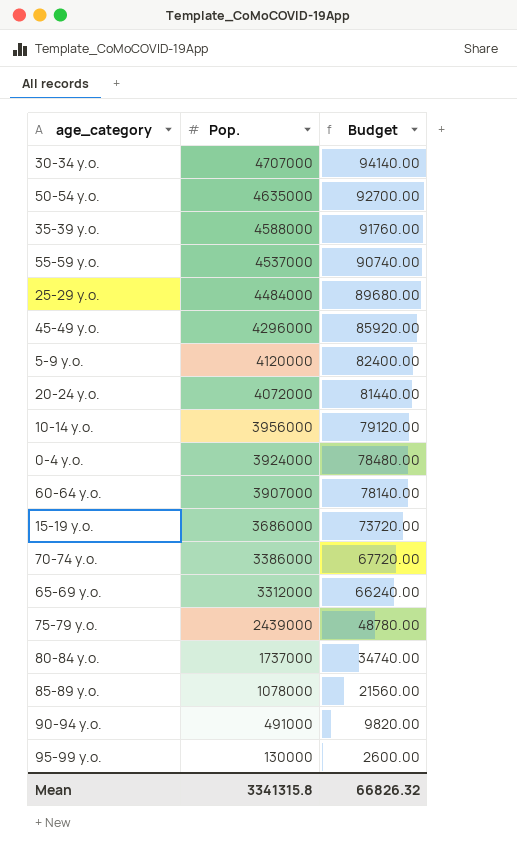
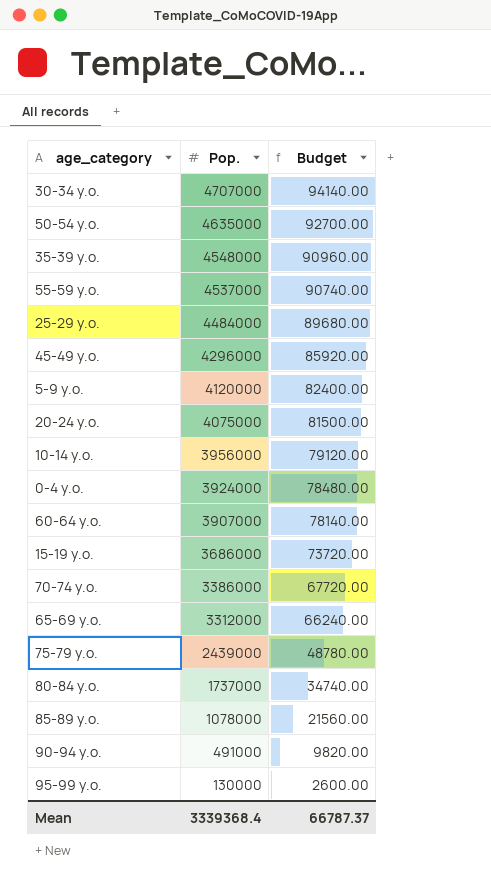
35-39 y.o. | Pop.: 4588000 -> 4548000
35-39 y.o. | Budget: 91760.00 -> 90960.00
20-24 y.o. | Pop.: 4072000 -> 4075000
20-24 y.o. | Budget: 81440.00 -> 81500.00
Mean | Pop.: 3341315.8 -> 3339368.4
Mean | Budget: 66826.32 -> 66787.37

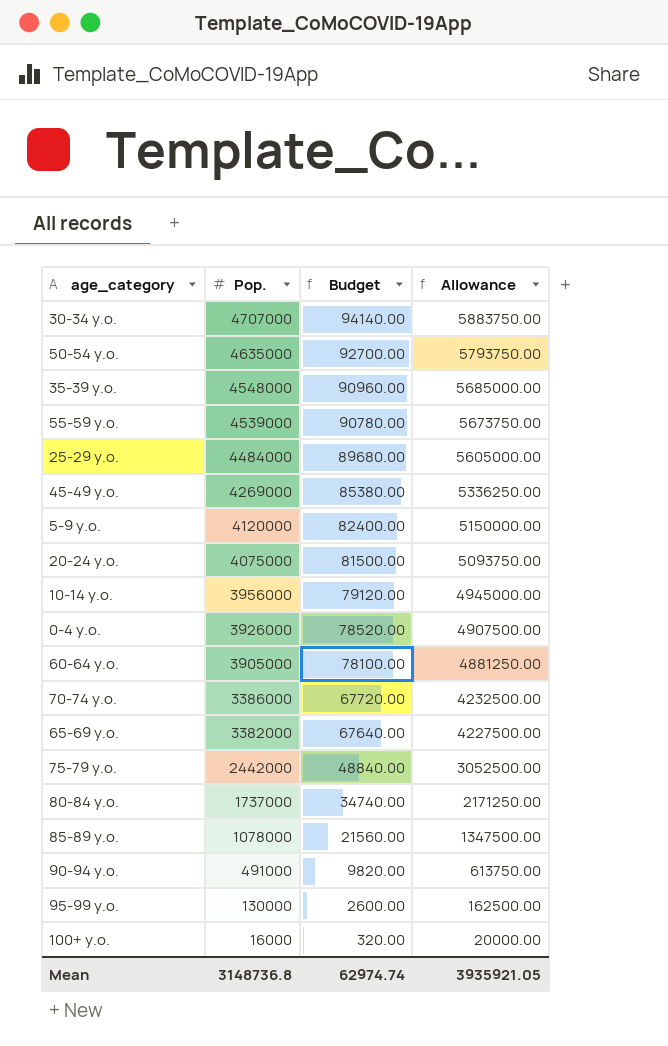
column Allowance | formula: none -> [Pop.] * 1.25
row 15-19 y.o.: 3686000 | 73720.00 -> none
55-59 y.o. | Pop.: 4537000 -> 4539000
55-59 y.o. | Budget: 90740.00 -> 90780.00
45-49 y.o. | Pop.: 4296000 -> 4269000
45-49 y.o. | Budget: 85920.00 -> 85380.00
0-4 y.o. | Pop.: 3924000 -> 3926000
0-4 y.o. | Budget: 78480.00 -> 78520.00
60-64 y.o. | Pop.: 3907000 -> 3905000
60-64 y.o. | Budget: 78140.00 -> 78100.00
65-69 y.o. | Pop.: 3312000 -> 3382000
65-69 y.o. | Budget: 66240.00 -> 67640.00
75-79 y.o. | Pop.: 2439000 -> 2442000
75-79 y.o. | Budget: 48780.00 -> 48840.00
row 100+ y.o.: none -> 16000 | 320.00 | 20000.00
Mean | Pop.: 3339368.4 -> 3148736.8
Mean | Budget: 66787.37 -> 62974.74

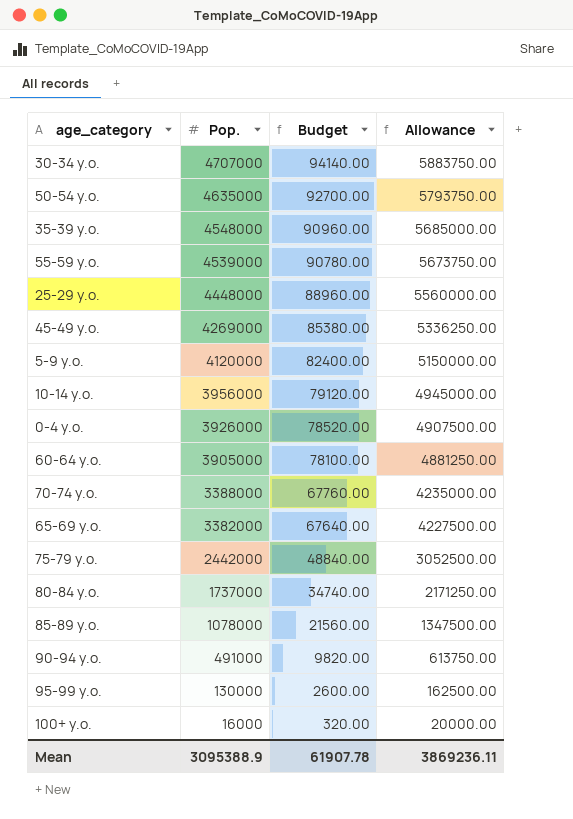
row 20-24 y.o.: 4075000 | 81500.00 | 5093750.00 -> none
25-29 y.o. | Pop.: 4484000 -> 4448000
25-29 y.o. | Budget: 89680.00 -> 88960.00
25-29 y.o. | Allowance: 5605000.00 -> 5560000.00
70-74 y.o. | Pop.: 3386000 -> 3388000
70-74 y.o. | Budget: 67720.00 -> 67760.00
70-74 y.o. | Allowance: 4232500.00 -> 4235000.00
Mean | Pop.: 3148736.8 -> 3095388.9
Mean | Budget: 62974.74 -> 61907.78
Mean | Allowance: 3935921.05 -> 3869236.11

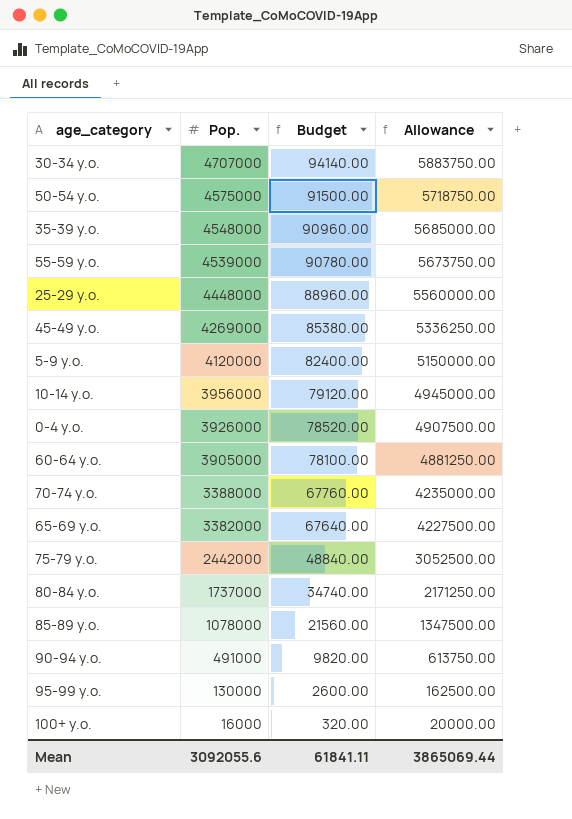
50-54 y.o. | Pop.: 4635000 -> 4575000
50-54 y.o. | Budget: 92700.00 -> 91500.00
50-54 y.o. | Allowance: 5793750.00 -> 5718750.00
Mean | Pop.: 3095388.9 -> 3092055.6
Mean | Budget: 61907.78 -> 61841.11
Mean | Allowance: 3869236.11 -> 3865069.44

